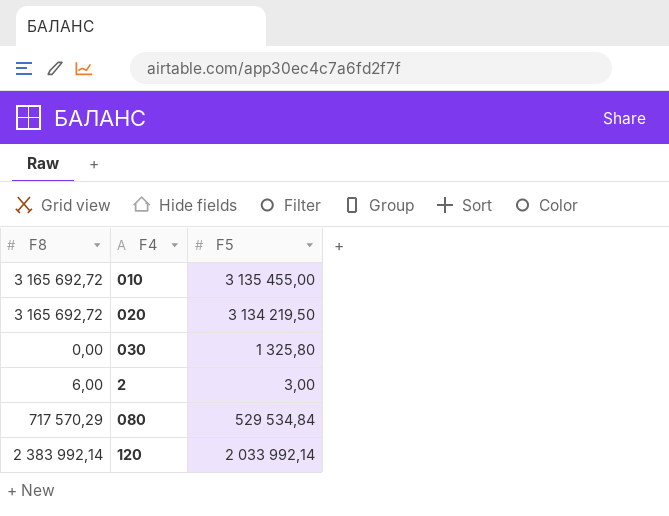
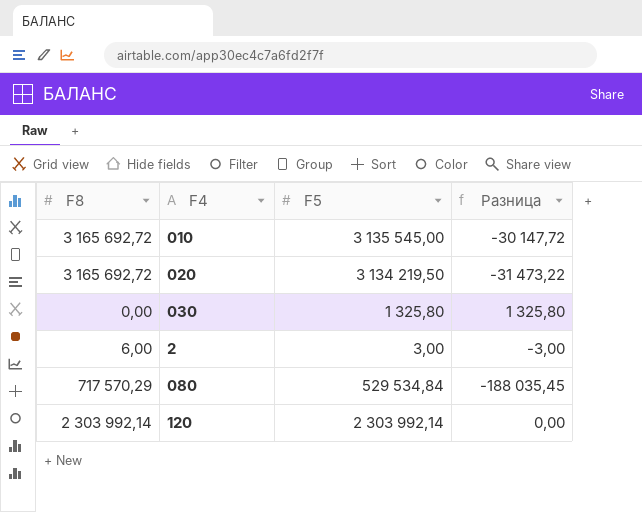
column Разница | formula: none -> [F5] - [F8]
010 | F5: 3 135 455,00 -> 3 135 545,00
120 | F8: 2 383 992,14 -> 2 303 992,14
120 | F5: 2 033 992,14 -> 2 303 992,14

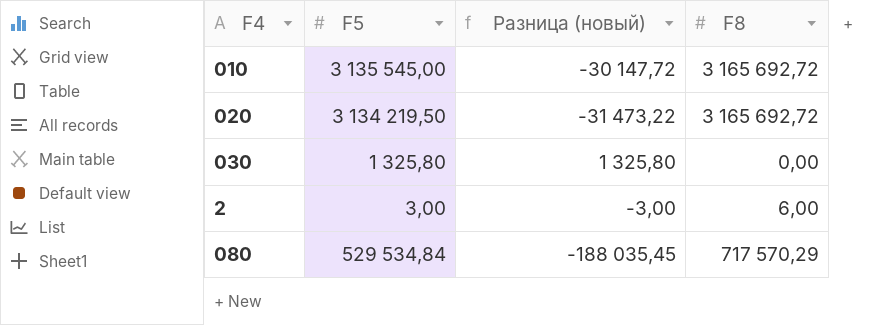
column name: Разница -> Разница (новый)
column F8 | position: 1 -> 4
row 120: 2 303 992,14 | 2 303 992,14 | 0,00 -> none

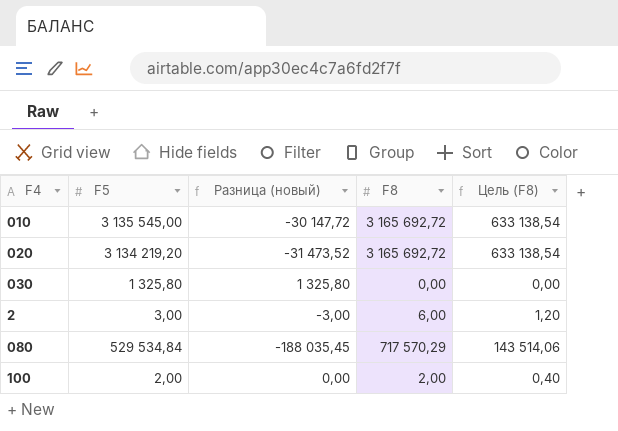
column Цель (F8) | formula: none -> [F8] * 0,2
020 | F5: 3 134 219,50 -> 3 134 219,20
020 | Разница (новый): -31 473,22 -> -31 473,52
row 100: none -> 2,00 | 0,00 | 2,00 | 0,40

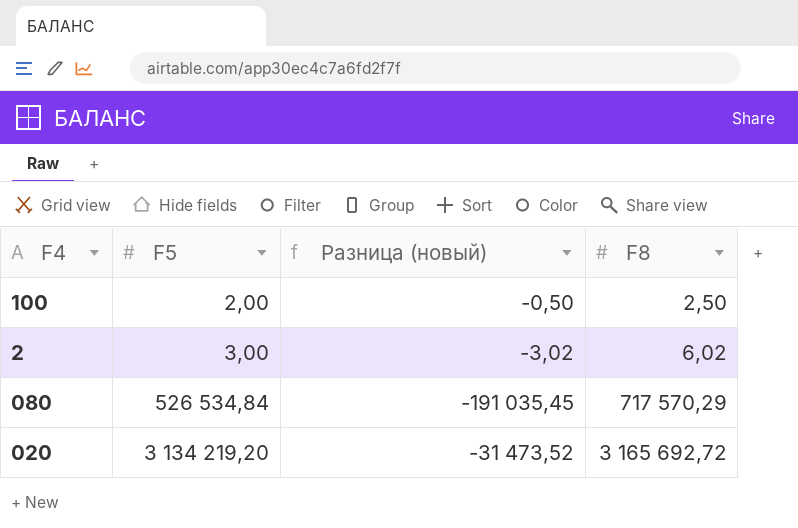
row order: none -> F5 ascending
column Цель (F8) | formula: [F8] * 0,2 -> none
row 010: 3 135 545,00 | -30 147,72 | 3 165 692,72 | 633 138,54 -> none
row 030: 1 325,80 | 1 325,80 | 0,00 | 0,00 -> none
100 | Разница (новый): 0,00 -> -0,50
100 | F8: 2,00 -> 2,50
2 | Разница (новый): -3,00 -> -3,02
2 | F8: 6,00 -> 6,02
080 | F5: 529 534,84 -> 526 534,84
080 | Разница (новый): -188 035,45 -> -191 035,45

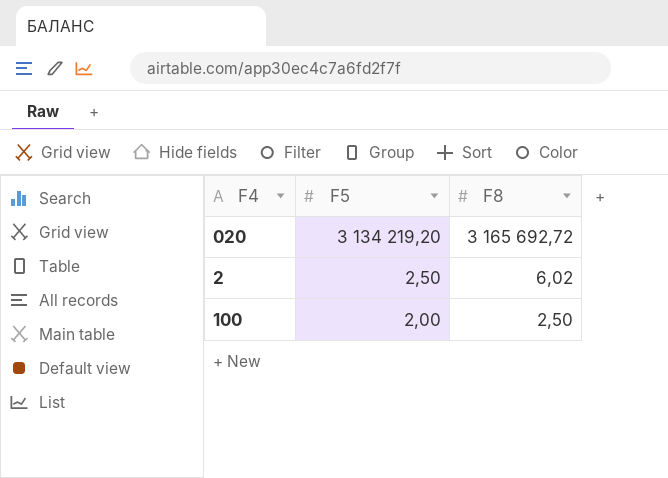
row order: F5 ascending -> F5 descending
column Разница (новый) | formula: [F5] - [F8] -> none
row 080: 526 534,84 | -191 035,45 | 717 570,29 -> none
2 | F5: 3,00 -> 2,50

